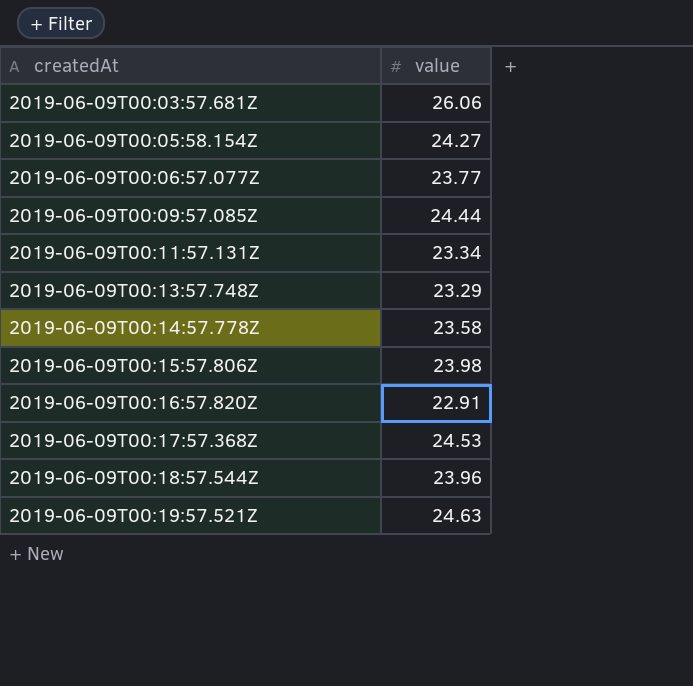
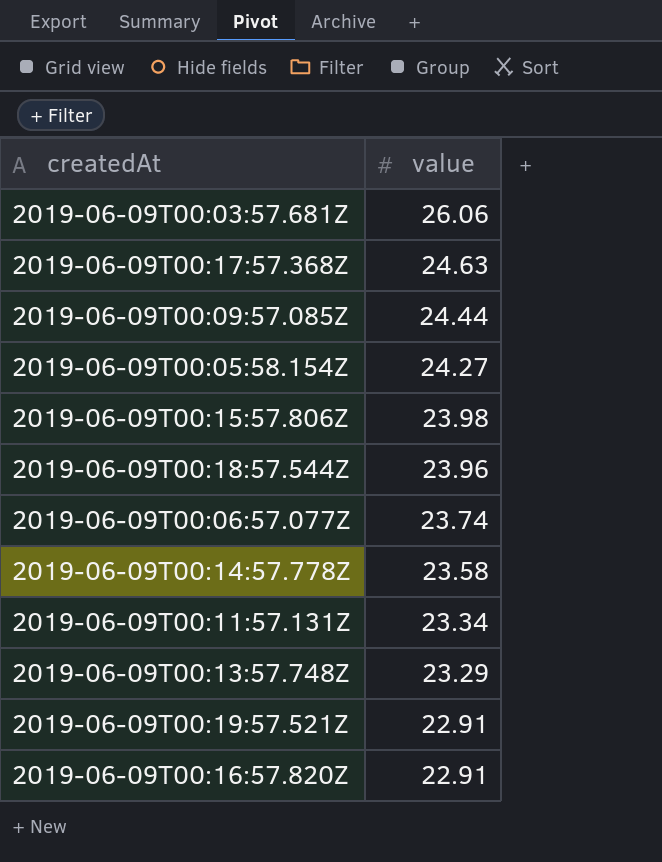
row order: createdAt ascending -> value descending
2019-06-09T00:17:57.368Z | value: 24.53 -> 24.63
2019-06-09T00:06:57.077Z | value: 23.77 -> 23.74
2019-06-09T00:19:57.521Z | value: 24.63 -> 22.91

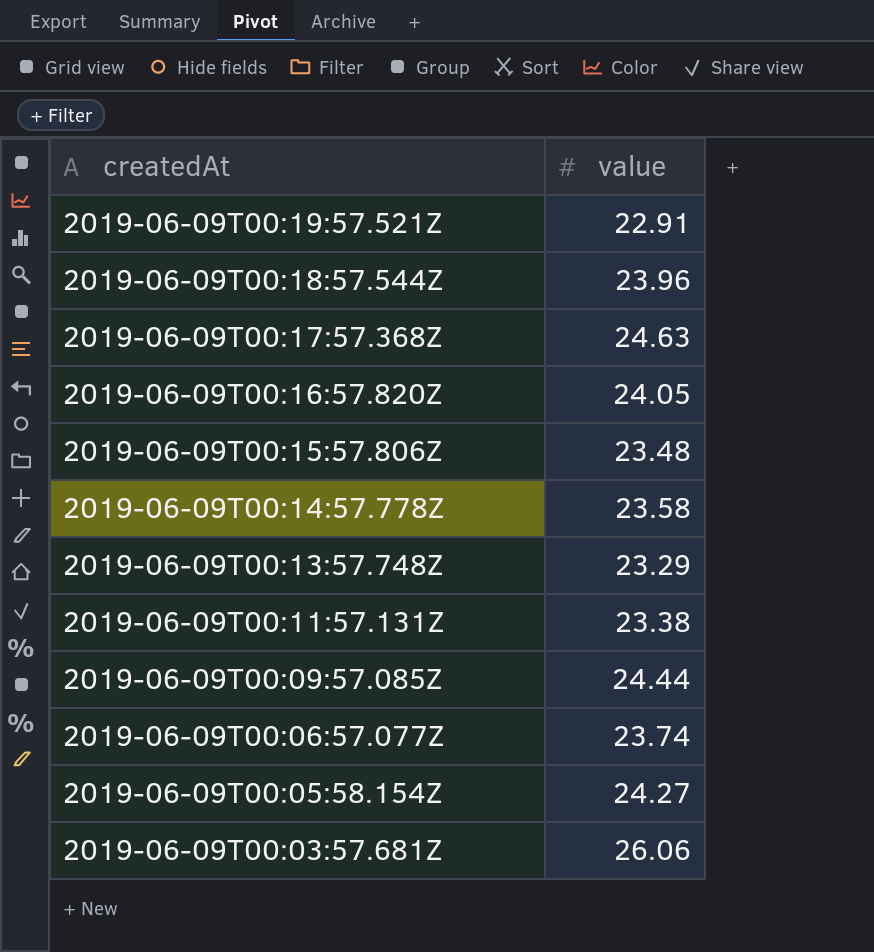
row order: value descending -> createdAt descending
2019-06-09T00:16:57.820Z | value: 22.91 -> 24.05
2019-06-09T00:15:57.806Z | value: 23.98 -> 23.48
2019-06-09T00:11:57.131Z | value: 23.34 -> 23.38

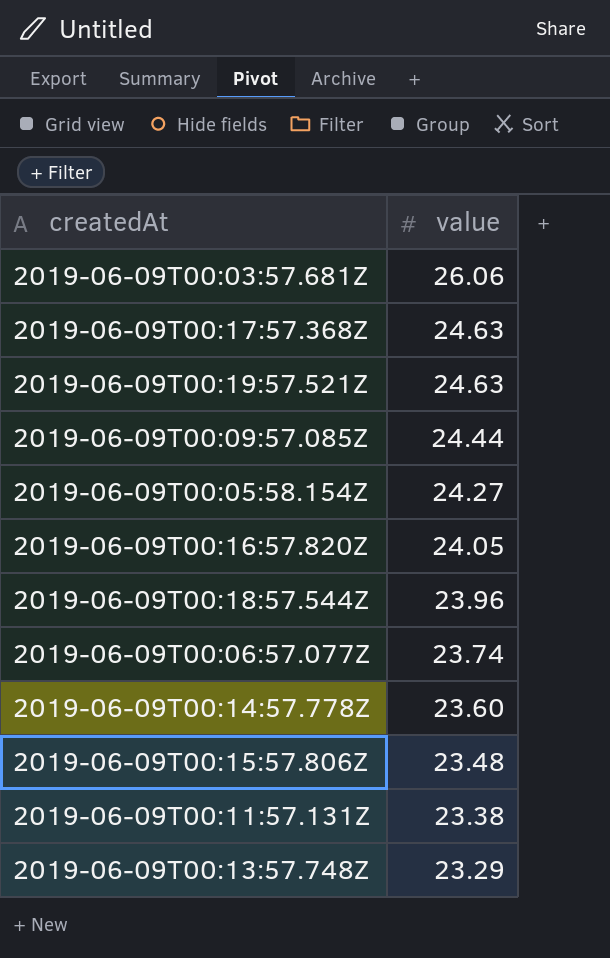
row order: createdAt descending -> value descending
2019-06-09T00:19:57.521Z | value: 22.91 -> 24.63
2019-06-09T00:14:57.778Z | value: 23.58 -> 23.60

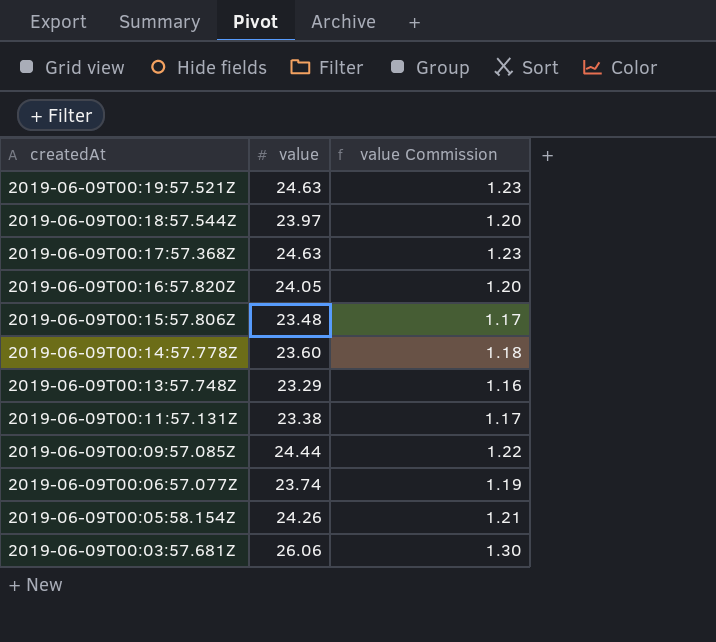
row order: value descending -> createdAt descending
column value Commission | formula: none -> [value] * 0.05
2019-06-09T00:18:57.544Z | value: 23.96 -> 23.97
2019-06-09T00:05:58.154Z | value: 24.27 -> 24.26

